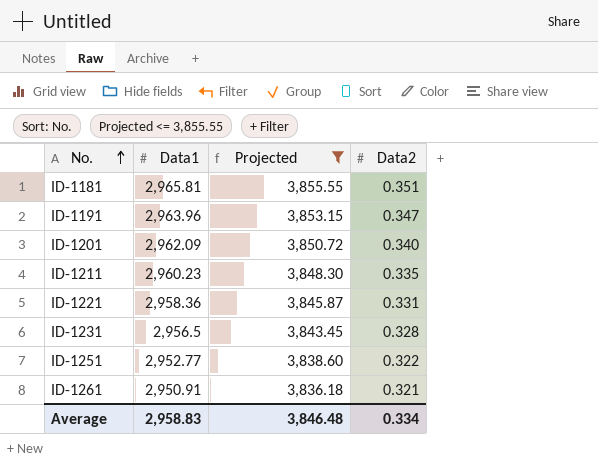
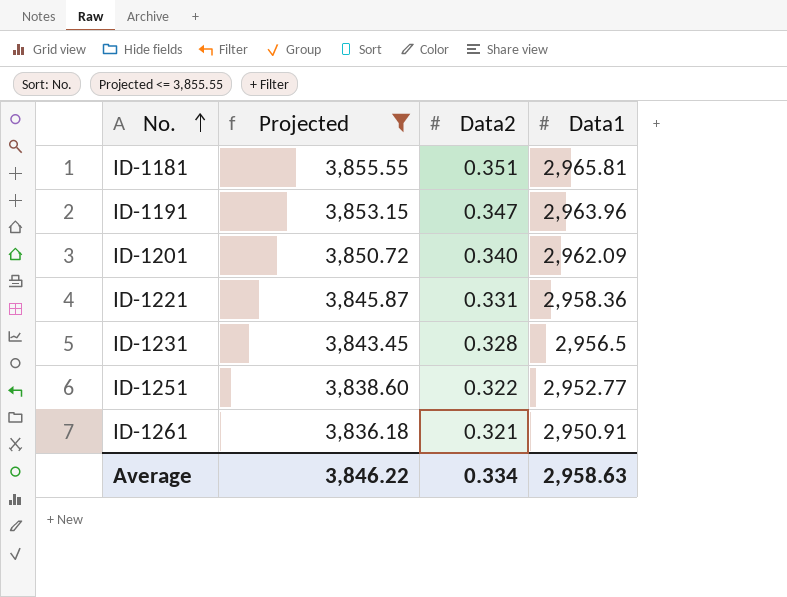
column Data1 | position: 2 -> 4
row ID-1211: 2,960.23 | 3,848.30 | 0.335 -> none
Average | Projected: 3,846.48 -> 3,846.22
Average | Data1: 2,958.83 -> 2,958.63

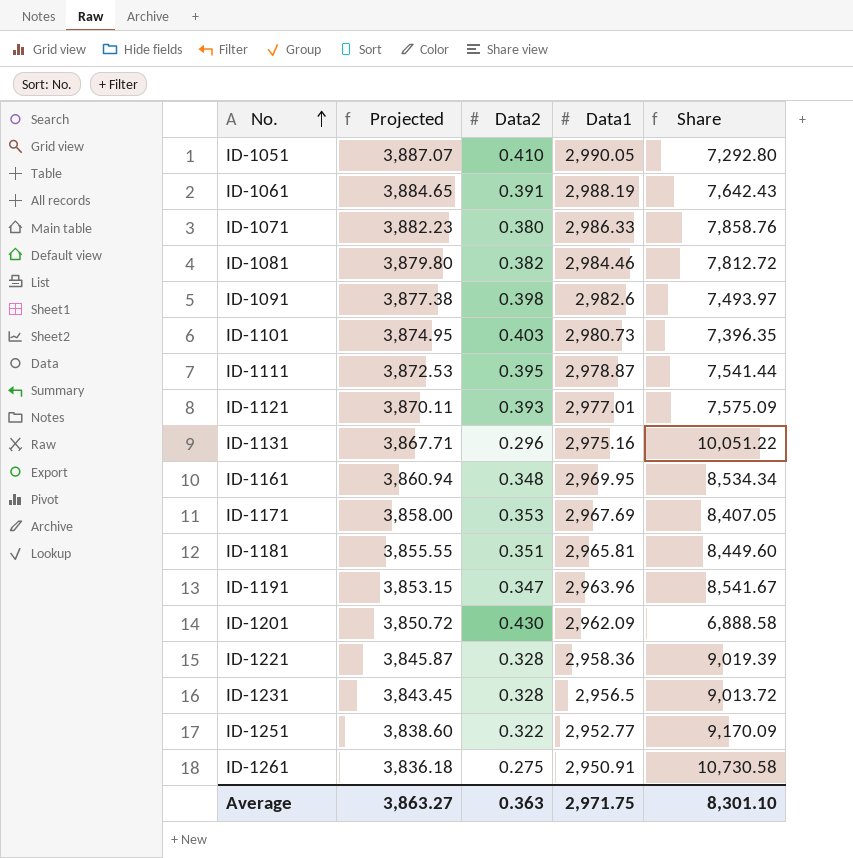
filter: Projected <= 3,855.55 -> none
column Share | formula: none -> [Data1] / [Data2]
ID-1201 | Data2: 0.340 -> 0.430
ID-1221 | Data2: 0.331 -> 0.328
ID-1261 | Data2: 0.321 -> 0.275
Average | Projected: 3,846.22 -> 3,863.27
Average | Data2: 0.334 -> 0.363
Average | Data1: 2,958.63 -> 2,971.75

